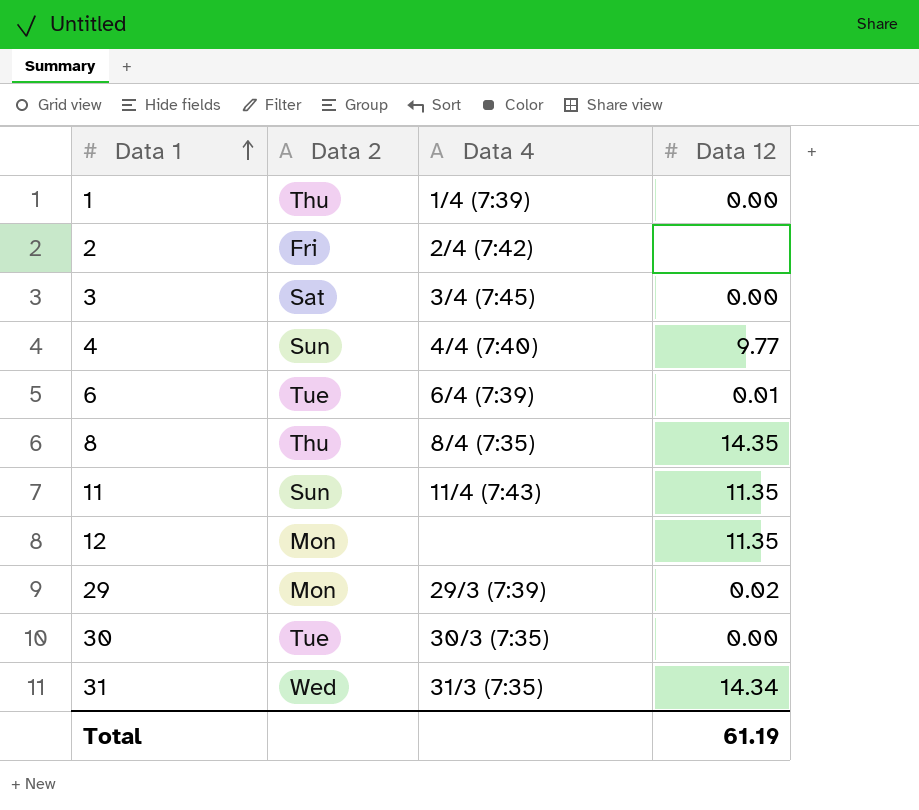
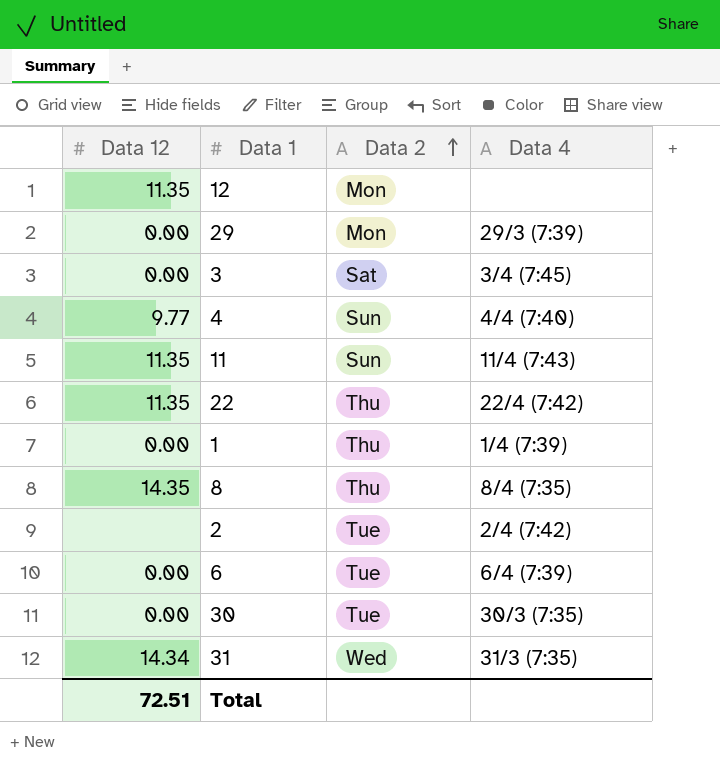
row order: Data 1 ascending -> Data 2 ascending
column Data 12 | position: 4 -> 1
29 | Data 12: 0.02 -> 0.00
row 22: none -> 11.35 | Thu | 22/4 (7:42)
2 | Data 2: Fri -> Tue
6 | Data 12: 0.01 -> 0.00
Total | Data 12: 61.19 -> 72.51

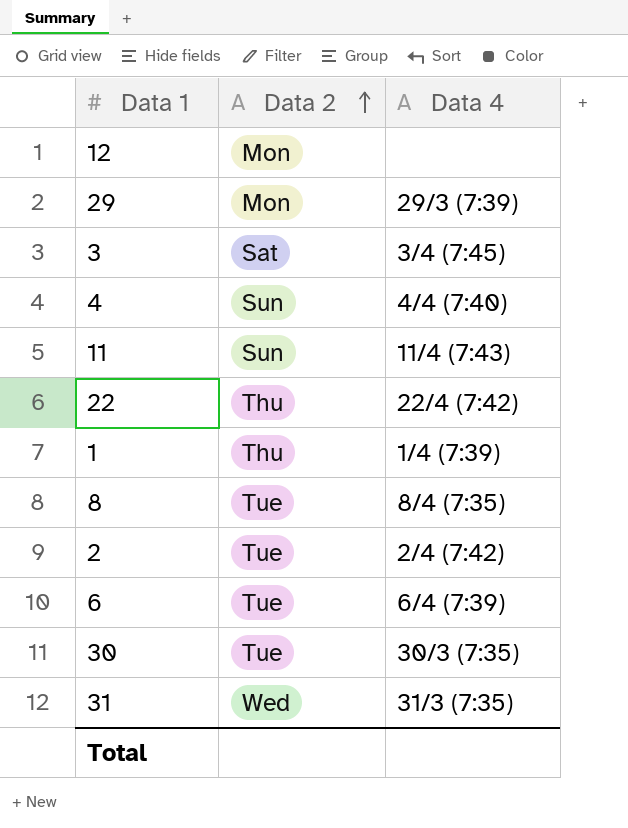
column Data 12 | position: 1 -> none
8 | Data 2: Thu -> Tue

